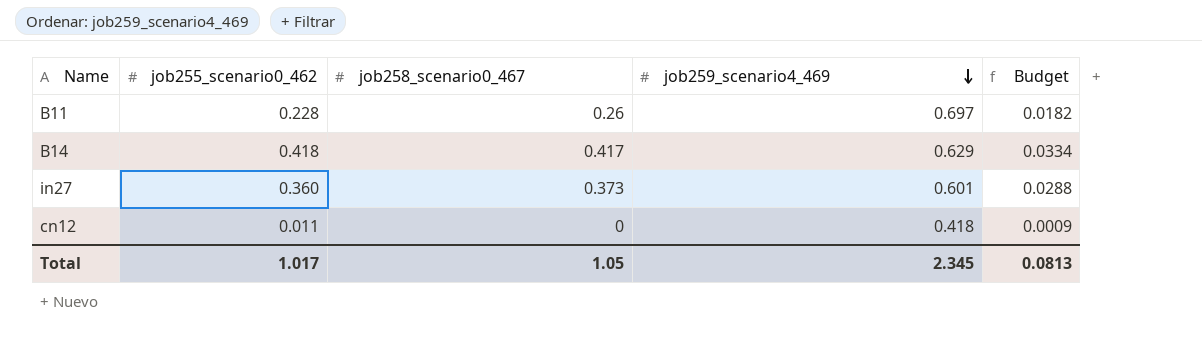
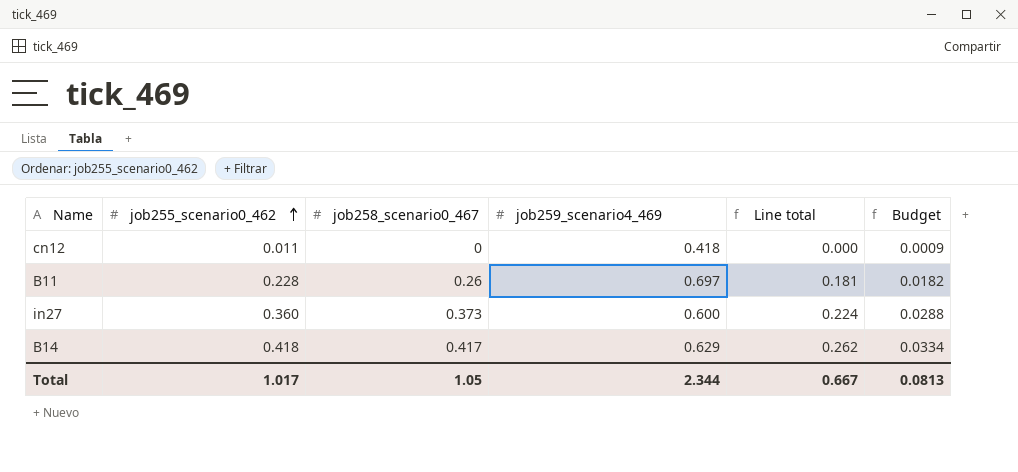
row order: job259_scenario4_469 descending -> job255_scenario0_462 ascending
column Line total | formula: none -> [job258_scenario0_467] * [job259_scenario4_469]
in27 | job259_scenario4_469: 0.601 -> 0.600
Total | job259_scenario4_469: 2.345 -> 2.344

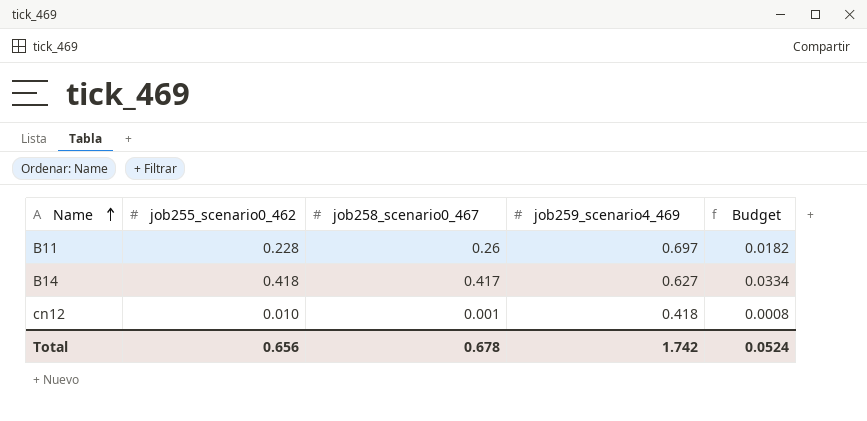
row order: job255_scenario0_462 ascending -> Name ascending
column Line total | formula: [job258_scenario0_467] * [job259_scenario4_469] -> none
row in27: 0.360 | 0.373 | 0.600 | 0.224 | 0.0288 -> none
B14 | job259_scenario4_469: 0.629 -> 0.627
cn12 | job255_scenario0_462: 0.011 -> 0.010
cn12 | job258_scenario0_467: 0 -> 0.001
cn12 | Budget: 0.0009 -> 0.0008
Total | job255_scenario0_462: 1.017 -> 0.656
Total | job258_scenario0_467: 1.05 -> 0.678
Total | job259_scenario4_469: 2.344 -> 1.742
Total | Budget: 0.0813 -> 0.0524

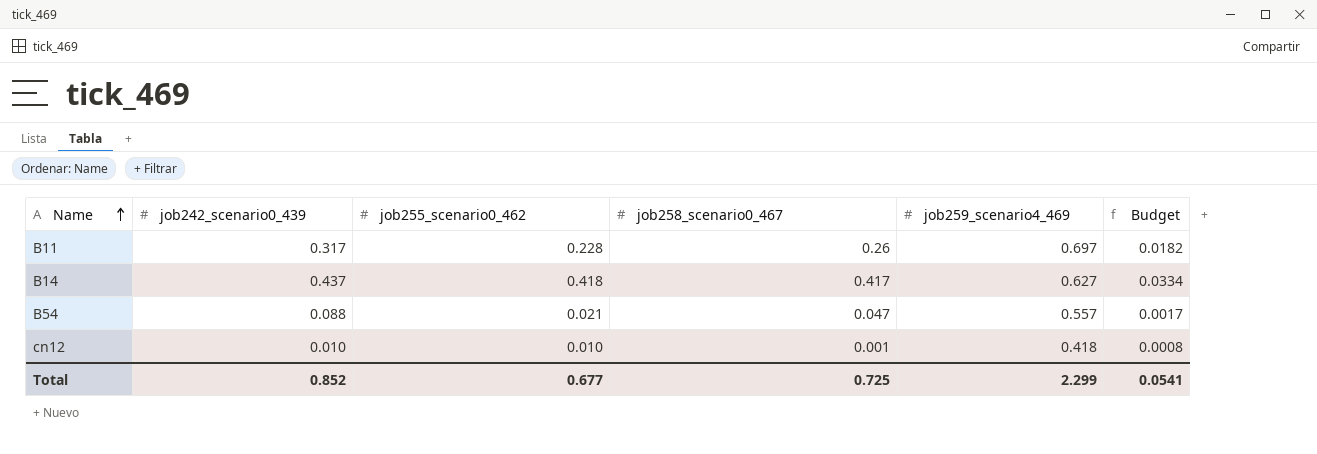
column job242_scenario0_439 | position: none -> 2
row B54: none -> 0.088 | 0.021 | 0.047 | 0.557 | 0.0017
Total | job255_scenario0_462: 0.656 -> 0.677
Total | job258_scenario0_467: 0.678 -> 0.725
Total | job259_scenario4_469: 1.742 -> 2.299
Total | Budget: 0.0524 -> 0.0541

